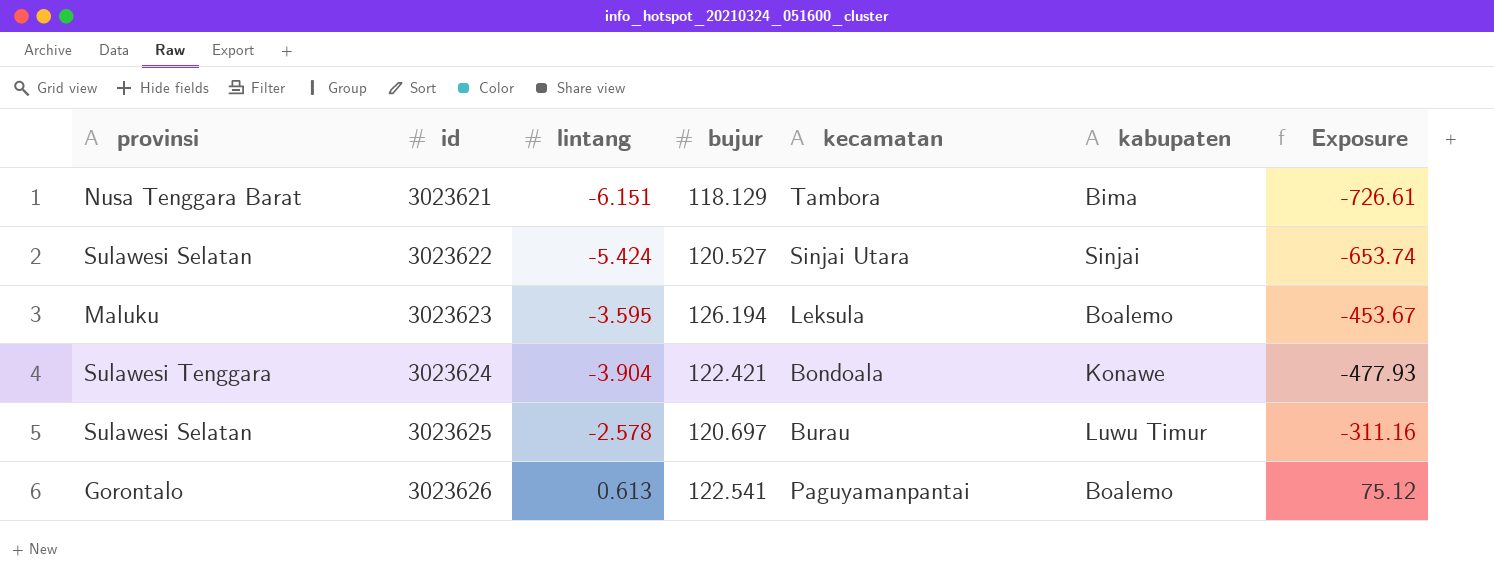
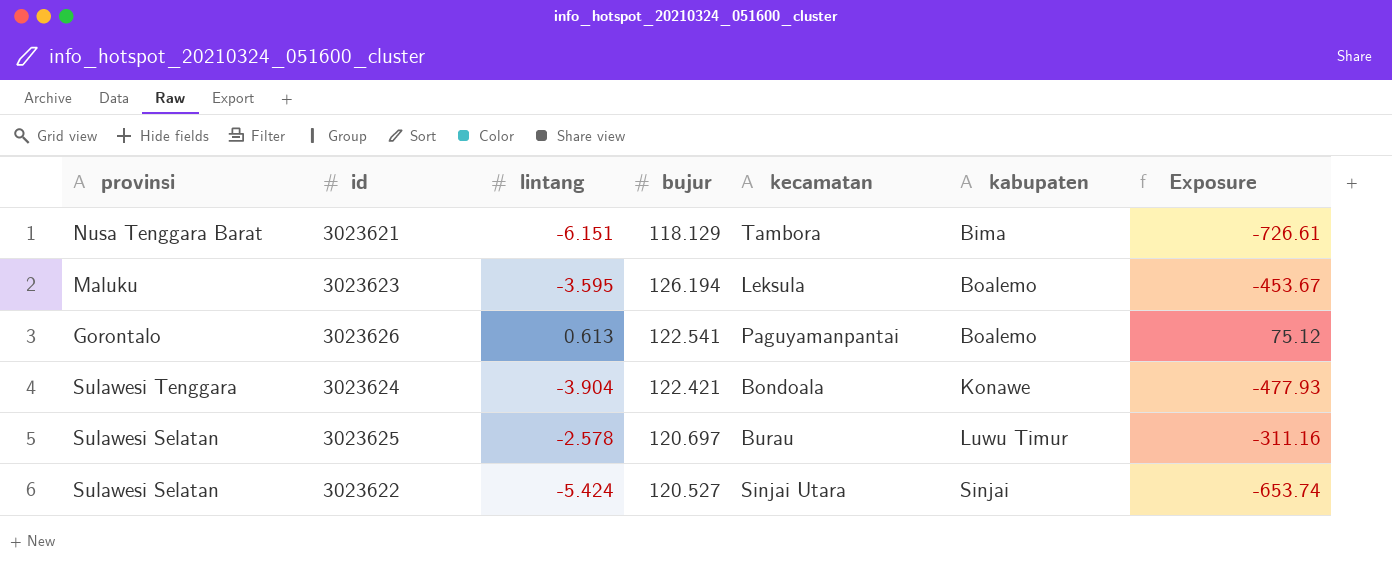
row order: id ascending -> kabupaten ascending

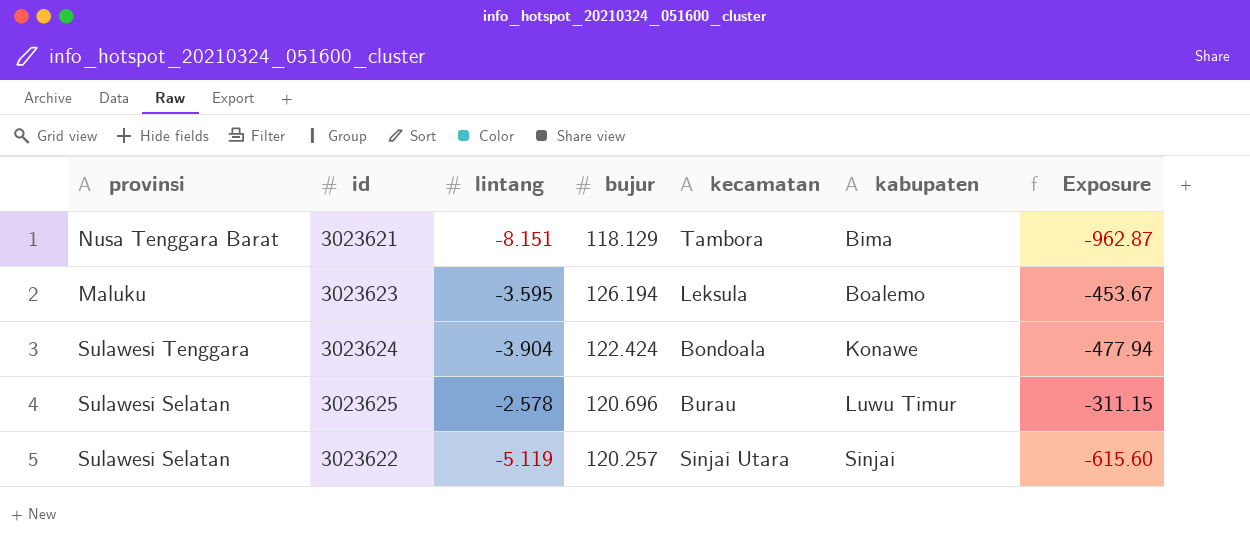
row 3023626: Gorontalo | 0.613 | 122.541 | Paguyamanpantai | Boalemo | 75.12 -> none
3023621 | lintang: -6.151 -> -8.151
3023621 | Exposure: -726.61 -> -962.87
3023624 | bujur: 122.421 -> 122.424
3023624 | Exposure: -477.93 -> -477.94
3023625 | bujur: 120.697 -> 120.696
3023625 | Exposure: -311.16 -> -311.15
3023622 | lintang: -5.424 -> -5.119
3023622 | bujur: 120.527 -> 120.257
3023622 | Exposure: -653.74 -> -615.60

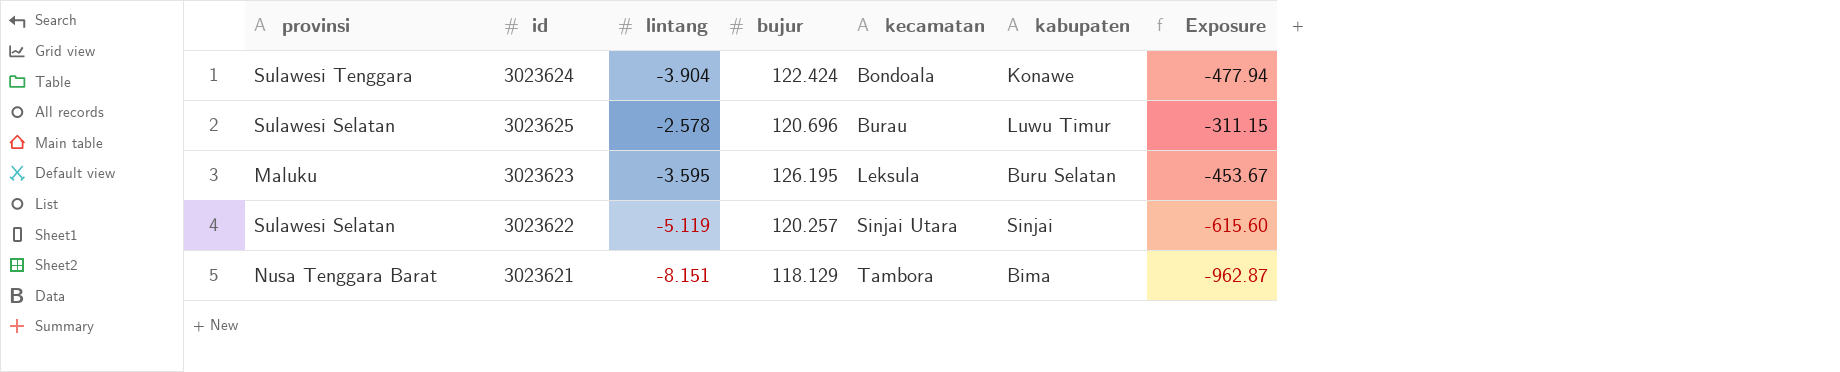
row order: kabupaten ascending -> kecamatan ascending
3023623 | bujur: 126.194 -> 126.195
3023623 | kabupaten: Boalemo -> Buru Selatan

